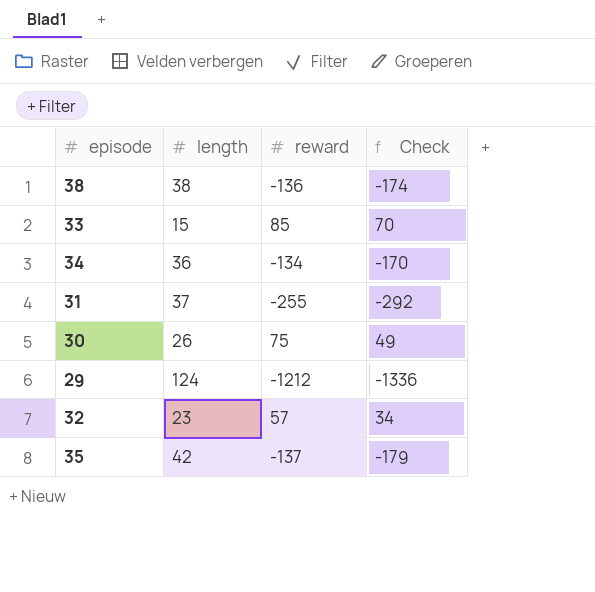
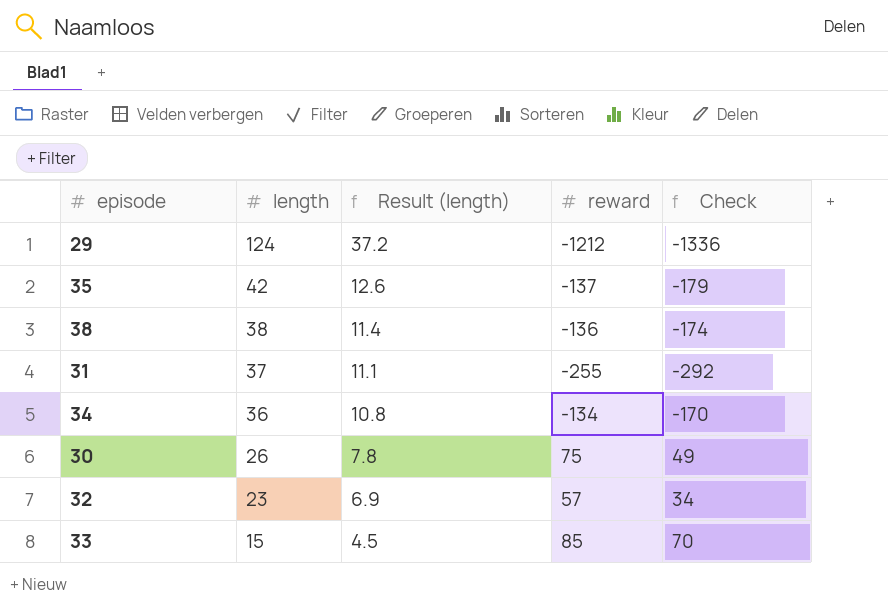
row order: none -> length descending
column Result (length) | formula: none -> [length] * 0.3

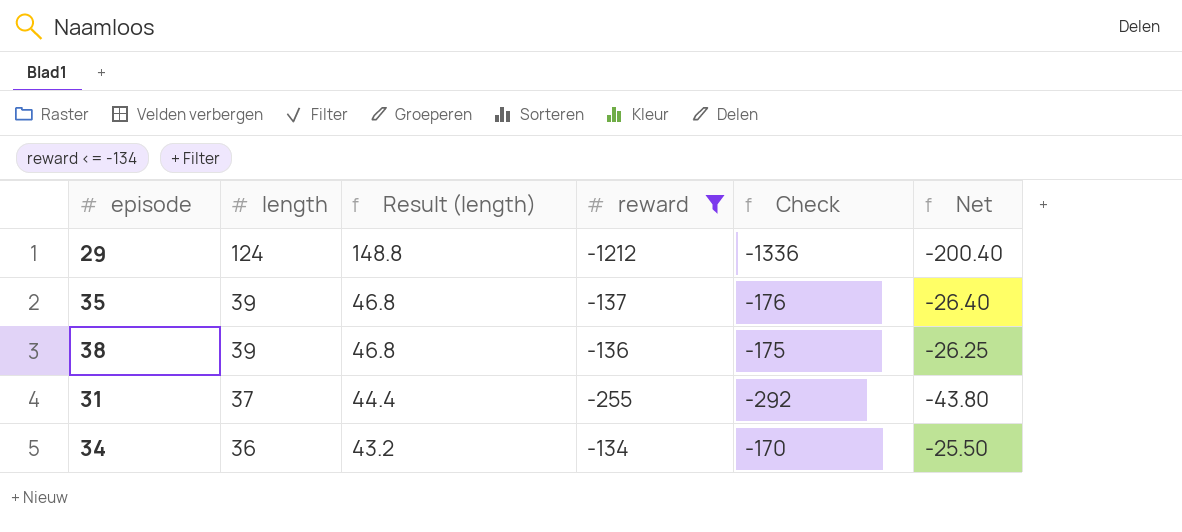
filter: none -> reward <= -134
column Result (length) | formula: [length] * 0.3 -> [length] * 1.2
column Net | formula: none -> [Check] * 0.15
35 | length: 42 -> 39
35 | Check: -179 -> -176
38 | length: 38 -> 39
38 | Check: -174 -> -175

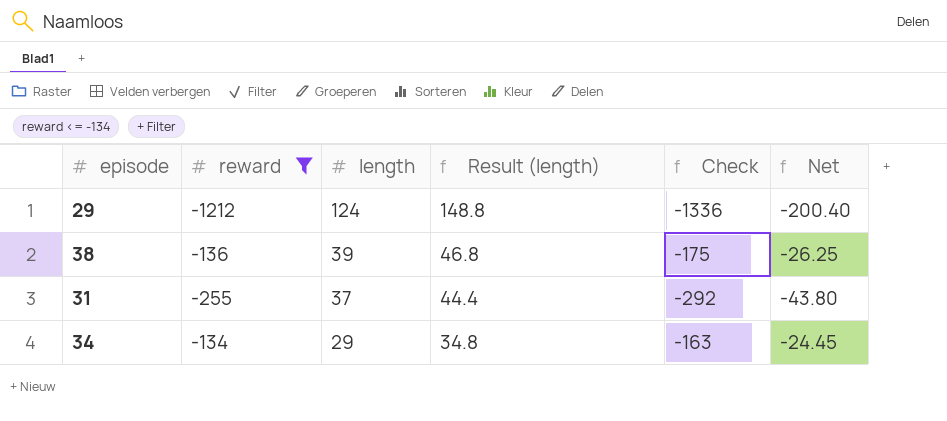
column reward | position: 4 -> 2
row 35: 39 | 46.8 | -137 | -176 | -26.40 -> none
34 | length: 36 -> 29
34 | Result (length): 43.2 -> 34.8
34 | Check: -170 -> -163
34 | Net: -25.50 -> -24.45

